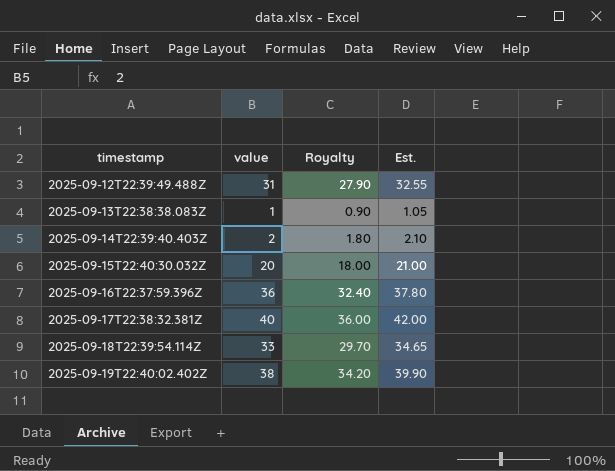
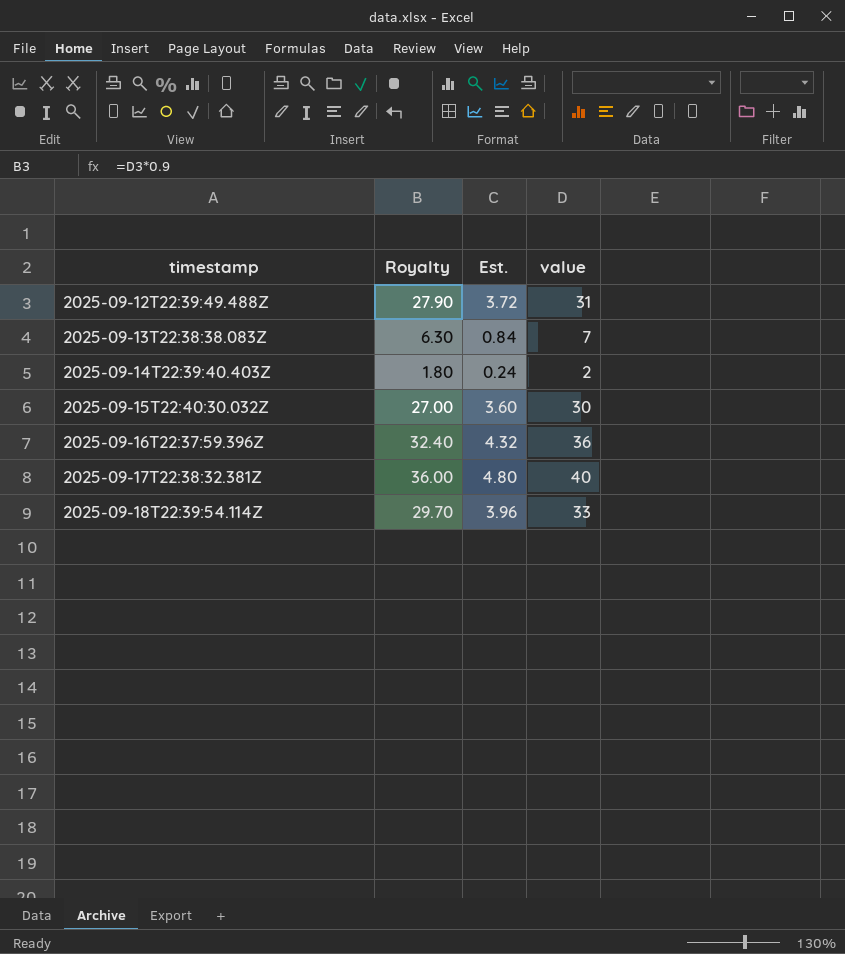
column Est. | formula: [value] * 1.05 -> [value] * 0.12
column value | position: 2 -> 4
row 2025-09-19T22:40:02.402Z: 38 | 34.20 | 39.90 -> none
2025-09-13T22:38:38.083Z | Royalty: 0.90 -> 6.30
2025-09-13T22:38:38.083Z | value: 1 -> 7
2025-09-15T22:40:30.032Z | Royalty: 18.00 -> 27.00
2025-09-15T22:40:30.032Z | value: 20 -> 30

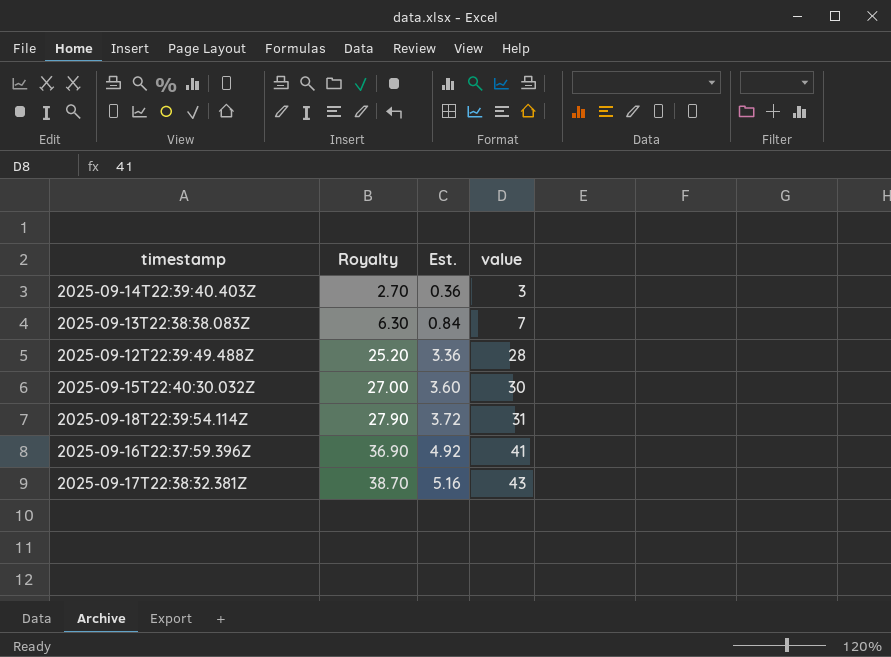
row order: timestamp ascending -> Royalty ascending
2025-09-14T22:39:40.403Z | Royalty: 1.80 -> 2.70
2025-09-14T22:39:40.403Z | Est.: 0.24 -> 0.36
2025-09-14T22:39:40.403Z | value: 2 -> 3
2025-09-12T22:39:49.488Z | Royalty: 27.90 -> 25.20
2025-09-12T22:39:49.488Z | Est.: 3.72 -> 3.36
2025-09-12T22:39:49.488Z | value: 31 -> 28
2025-09-18T22:39:54.114Z | Royalty: 29.70 -> 27.90
2025-09-18T22:39:54.114Z | Est.: 3.96 -> 3.72
2025-09-18T22:39:54.114Z | value: 33 -> 31
2025-09-16T22:37:59.396Z | Royalty: 32.40 -> 36.90
2025-09-16T22:37:59.396Z | Est.: 4.32 -> 4.92
2025-09-16T22:37:59.396Z | value: 36 -> 41
2025-09-17T22:38:32.381Z | Royalty: 36.00 -> 38.70
2025-09-17T22:38:32.381Z | Est.: 4.80 -> 5.16
2025-09-17T22:38:32.381Z | value: 40 -> 43

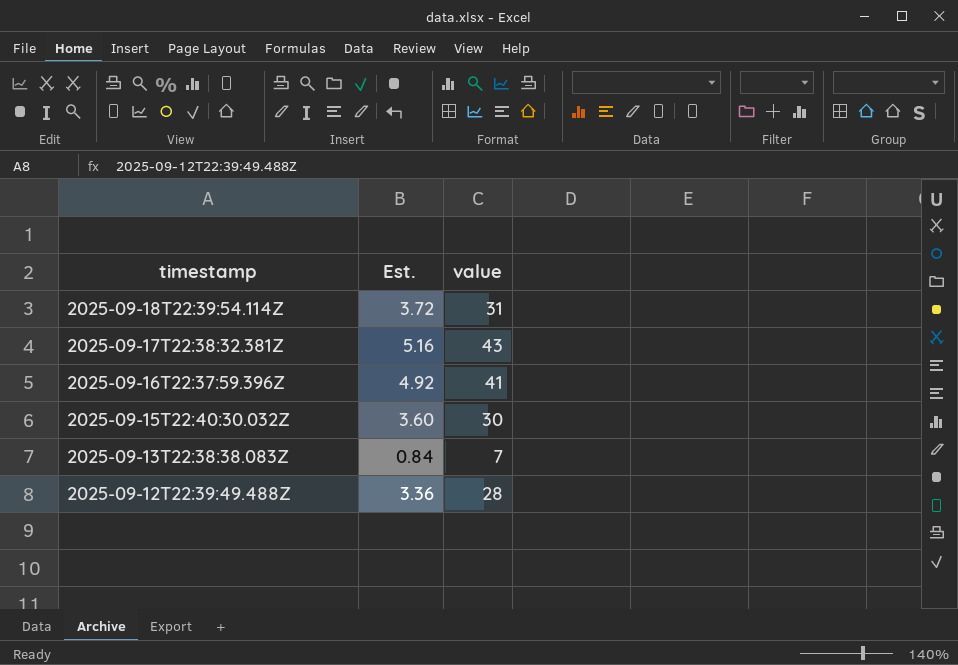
row order: Royalty ascending -> timestamp descending
column Royalty | formula: [value] * 0.9 -> none
row 2025-09-14T22:39:40.403Z: 2.70 | 0.36 | 3 -> none

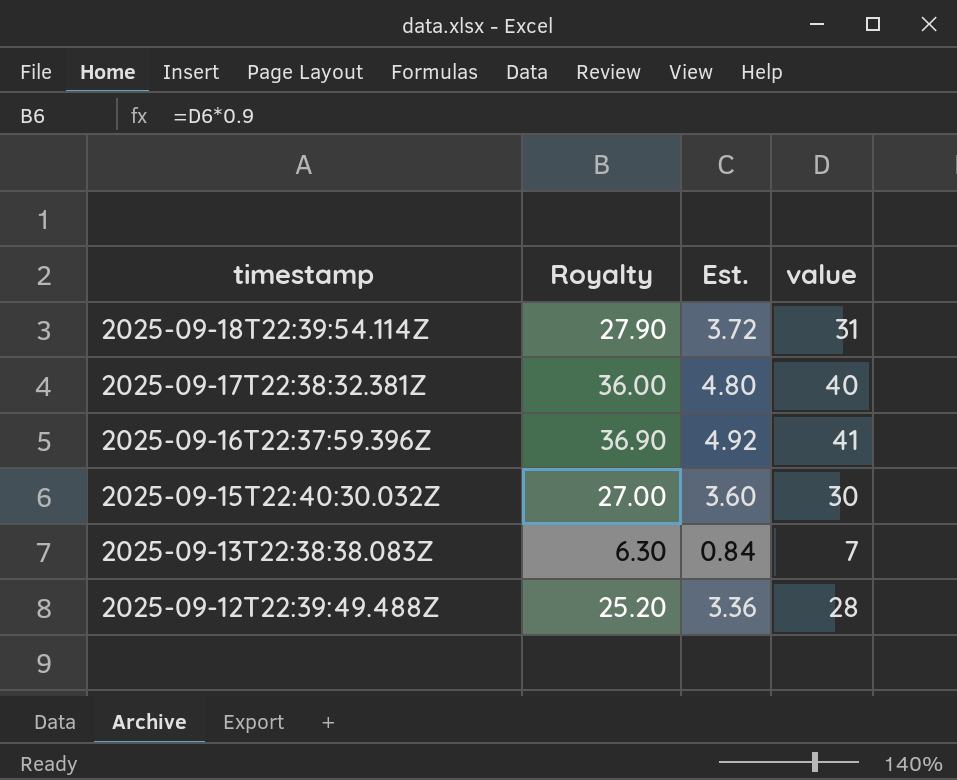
column Royalty | formula: none -> [value] * 0.9
2025-09-17T22:38:32.381Z | Est.: 5.16 -> 4.80
2025-09-17T22:38:32.381Z | value: 43 -> 40

